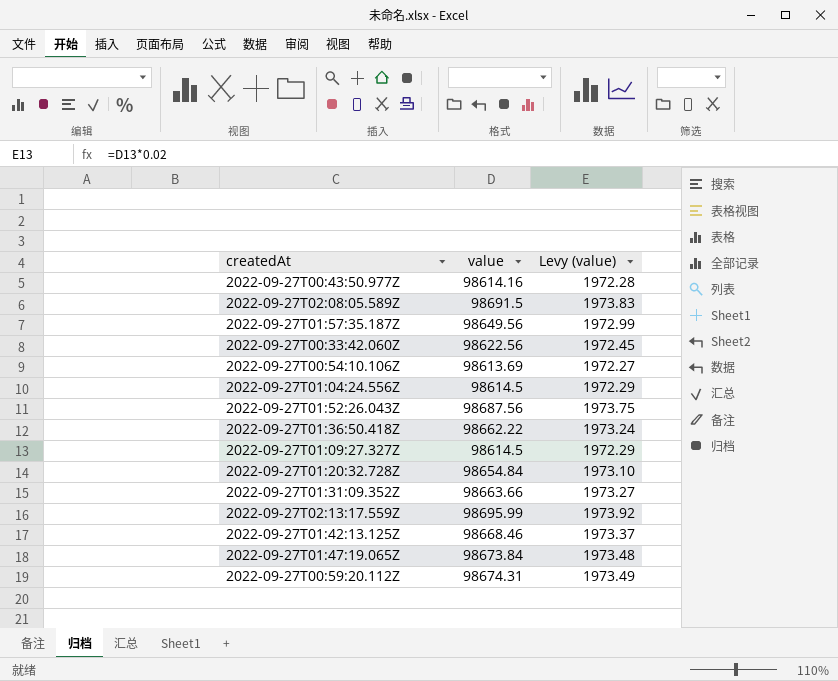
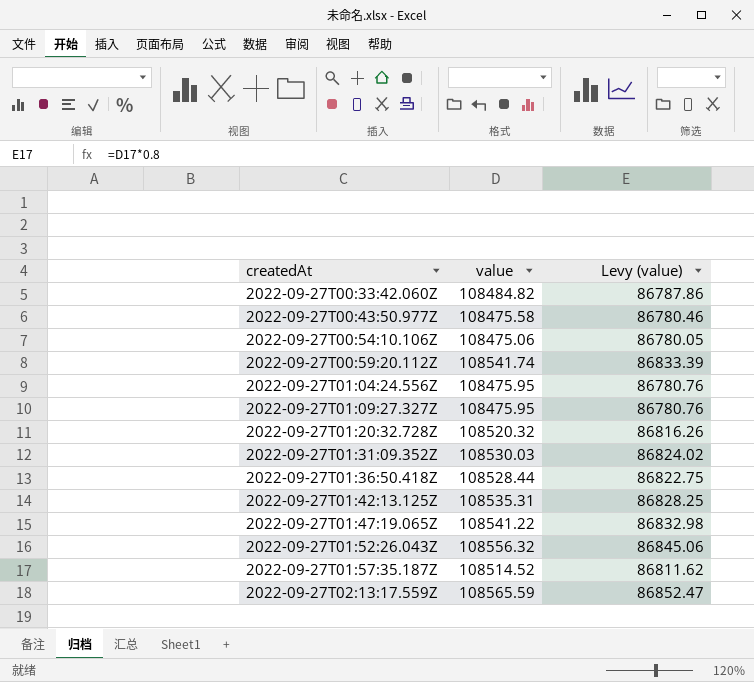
row order: none -> createdAt ascending
column Levy (value) | formula: [value] * 0.02 -> [value] * 0.8
row 2022-09-27T02:08:05.589Z: 98691.5 | 1973.83 -> none
2022-09-27T00:33:42.060Z | value: 98622.56 -> 108484.82
2022-09-27T00:43:50.977Z | value: 98614.16 -> 108475.58
2022-09-27T00:54:10.106Z | value: 98613.69 -> 108475.06
2022-09-27T00:59:20.112Z | value: 98674.31 -> 108541.74
2022-09-27T01:04:24.556Z | value: 98614.5 -> 108475.95
2022-09-27T01:09:27.327Z | value: 98614.5 -> 108475.95
2022-09-27T01:20:32.728Z | value: 98654.84 -> 108520.32
2022-09-27T01:31:09.352Z | value: 98663.66 -> 108530.03
2022-09-27T01:36:50.418Z | value: 98662.22 -> 108528.44
2022-09-27T01:42:13.125Z | value: 98668.46 -> 108535.31
2022-09-27T01:47:19.065Z | value: 98673.84 -> 108541.22
2022-09-27T01:52:26.043Z | value: 98687.56 -> 108556.32
2022-09-27T01:57:35.187Z | value: 98649.56 -> 108514.52
2022-09-27T02:13:17.559Z | value: 98695.99 -> 108565.59

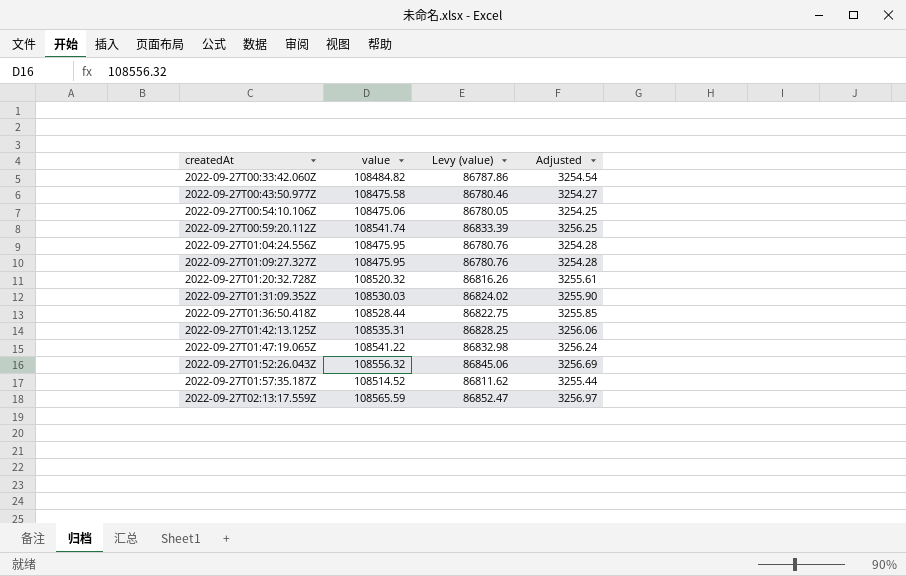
column Adjusted | formula: none -> [value] * 0.03

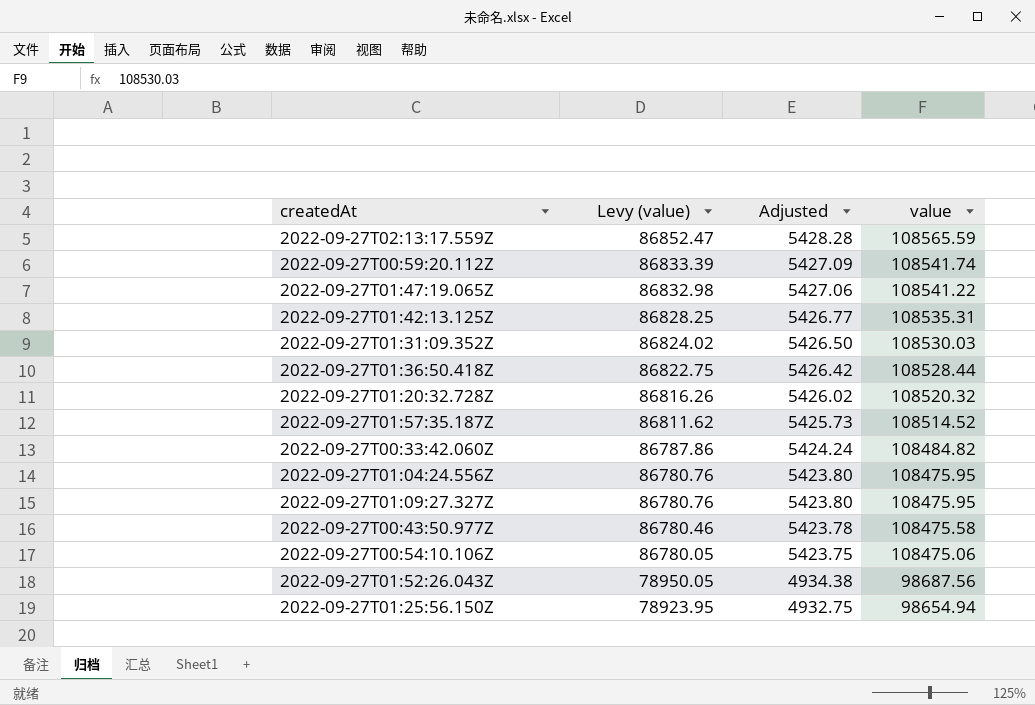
row order: createdAt ascending -> Levy (value) descending
column Adjusted | formula: [value] * 0.03 -> [value] * 0.05
column value | position: 2 -> 4
2022-09-27T01:52:26.043Z | Levy (value): 86845.06 -> 78950.05
2022-09-27T01:52:26.043Z | value: 108556.32 -> 98687.56
row 2022-09-27T01:25:56.150Z: none -> 78923.95 | 4932.75 | 98654.94

